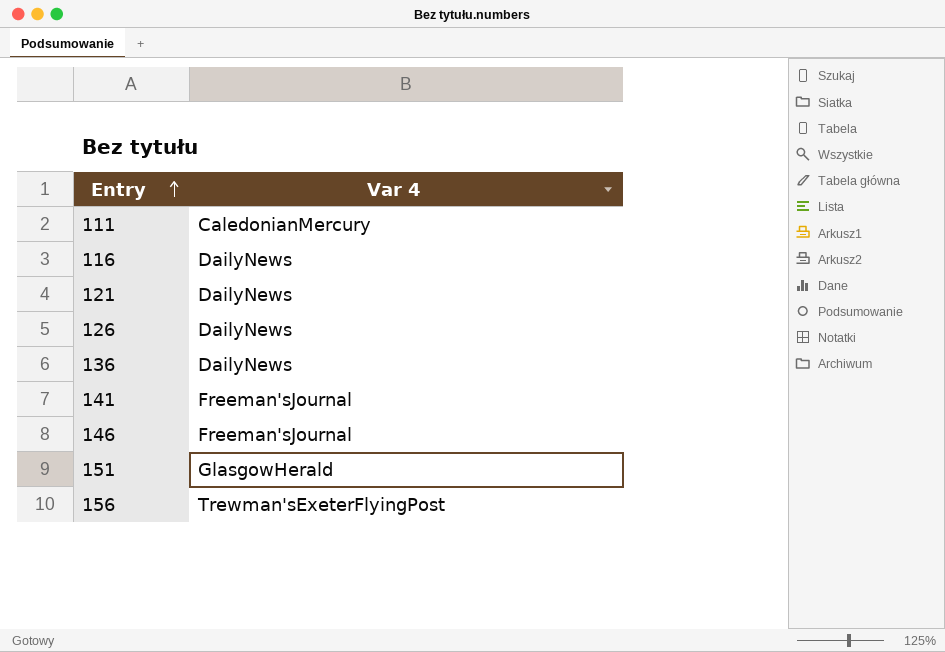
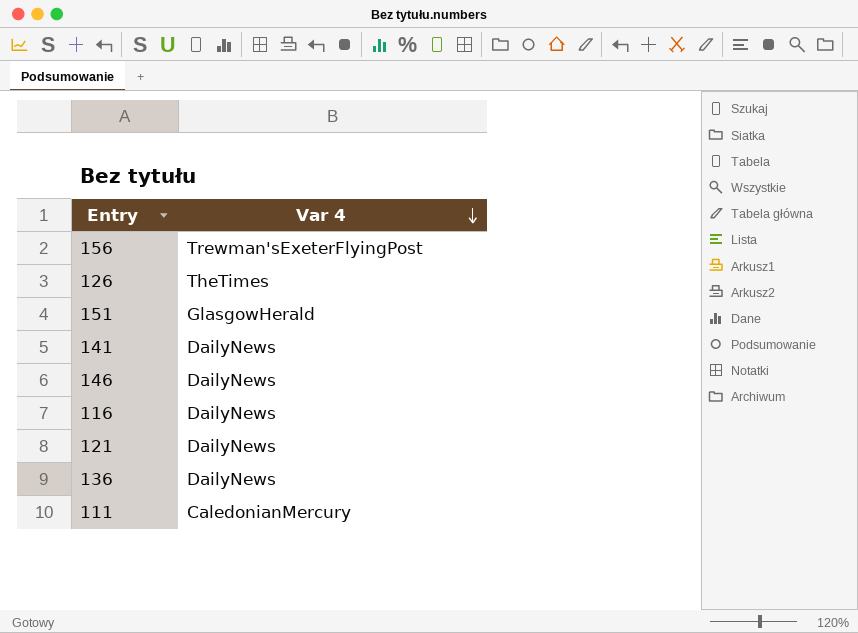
row order: Entry ascending -> Var 4 descending
126 | Var 4: DailyNews -> TheTimes
141 | Var 4: Freeman'sJournal -> DailyNews
146 | Var 4: Freeman'sJournal -> DailyNews

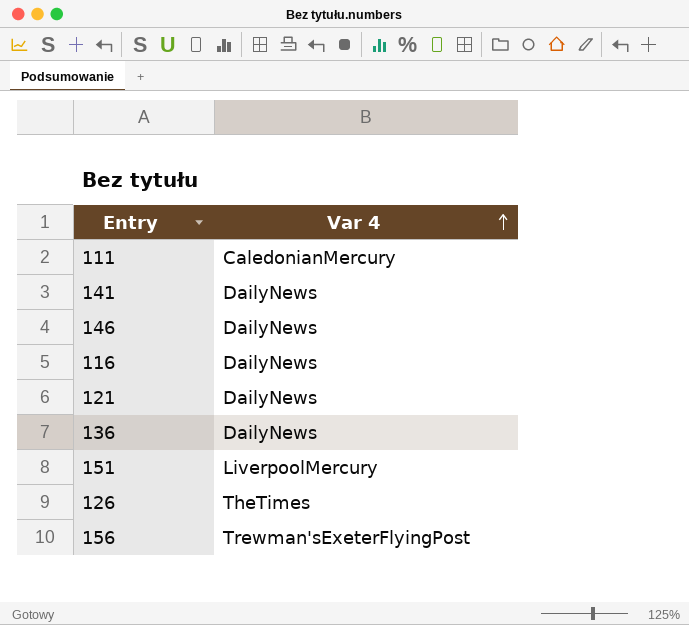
row order: Var 4 descending -> Var 4 ascending
151 | Var 4: GlasgowHerald -> LiverpoolMercury

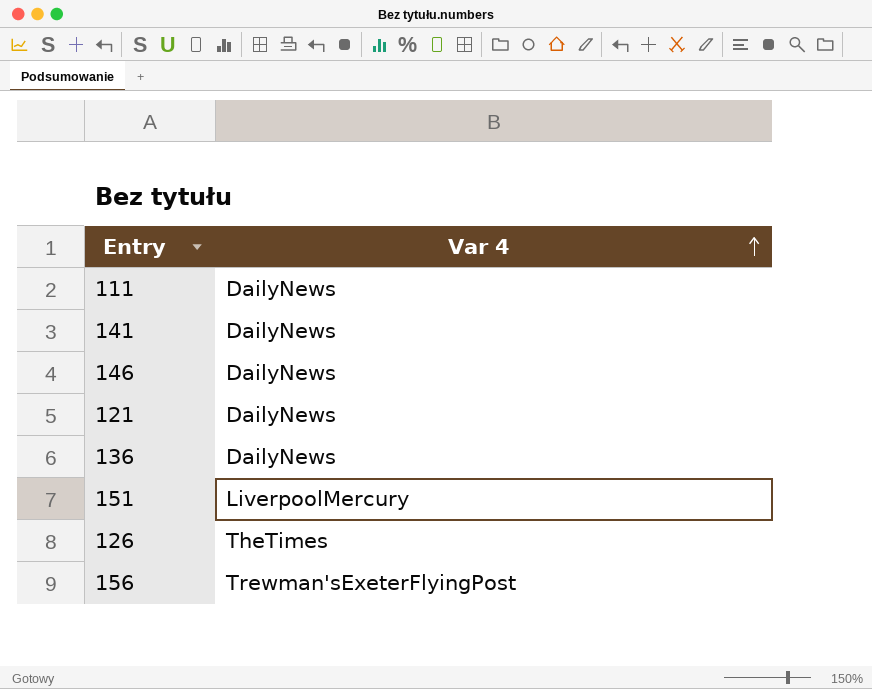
row 116: DailyNews -> none
111 | Var 4: CaledonianMercury -> DailyNews

